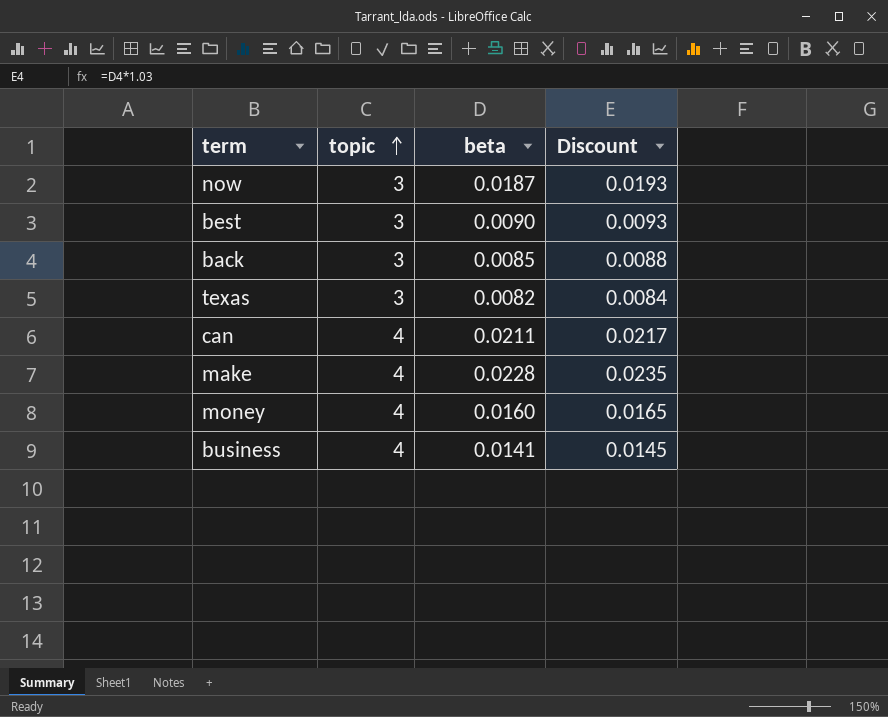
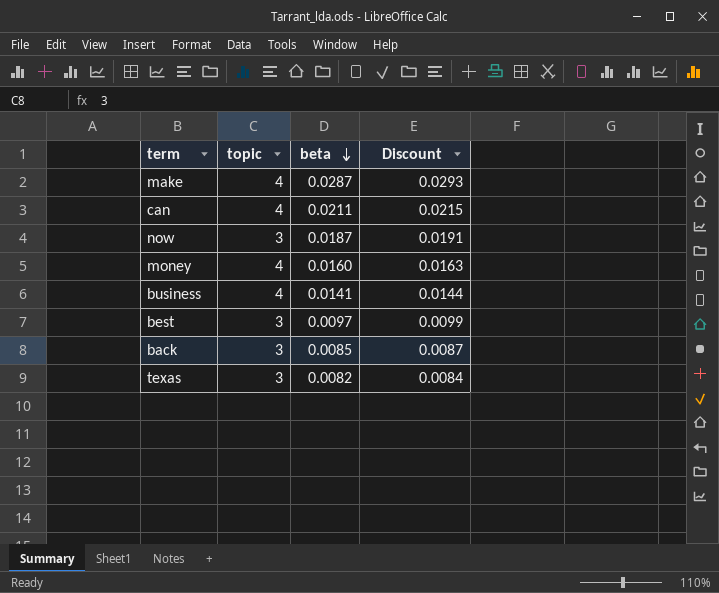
row order: topic ascending -> beta descending
column Discount | formula: [beta] * 1.03 -> [beta] * 1.02
make | beta: 0.0228 -> 0.0287
best | beta: 0.0090 -> 0.0097

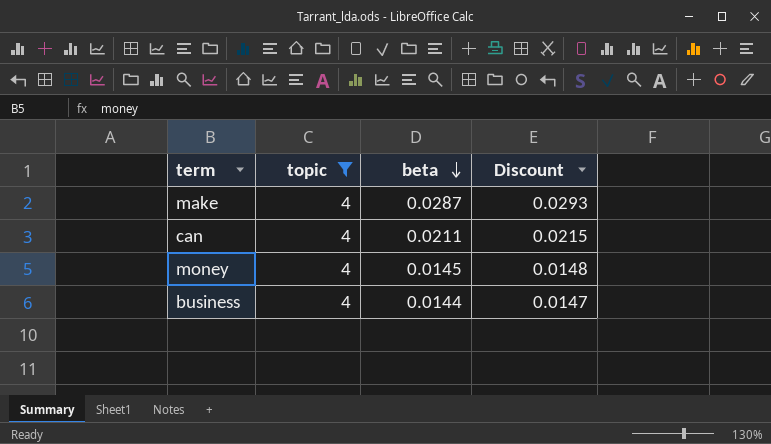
filter: none -> topic = 4
money | beta: 0.0160 -> 0.0145
money | Discount: 0.0163 -> 0.0148
business | beta: 0.0141 -> 0.0144
business | Discount: 0.0144 -> 0.0147

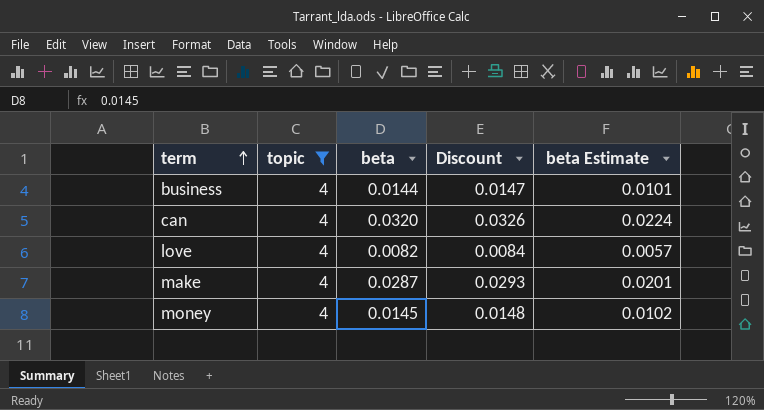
row order: beta descending -> term ascending
column beta Estimate | formula: none -> [beta] * 0.7
can | beta: 0.0211 -> 0.0320
can | Discount: 0.0215 -> 0.0326
row love: none -> 4 | 0.0082 | 0.0084 | 0.0057

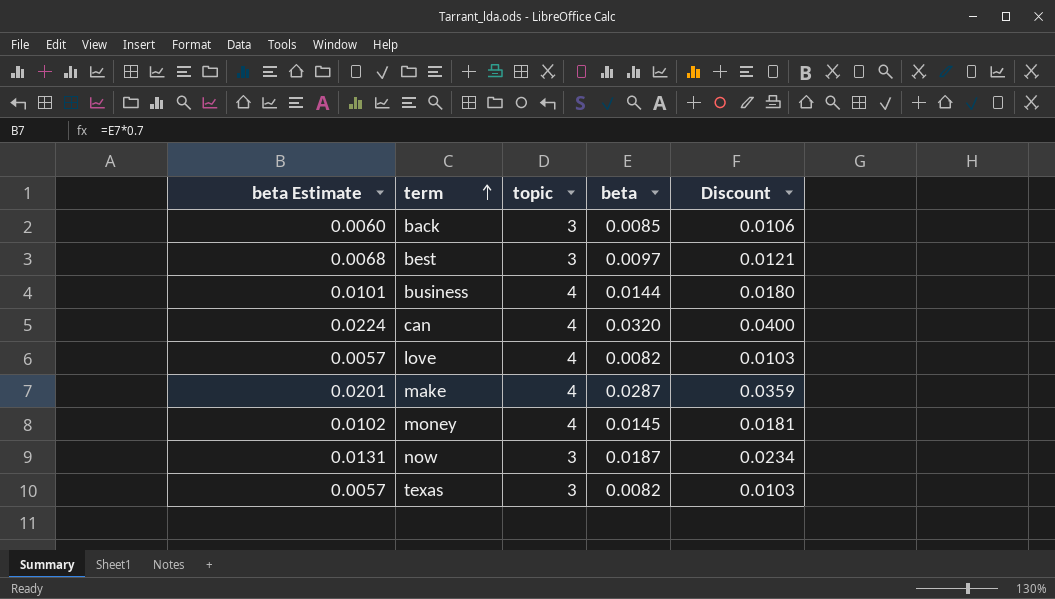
filter: topic = 4 -> none
column beta Estimate | position: 5 -> 1
column Discount | formula: [beta] * 1.02 -> [beta] * 1.25

